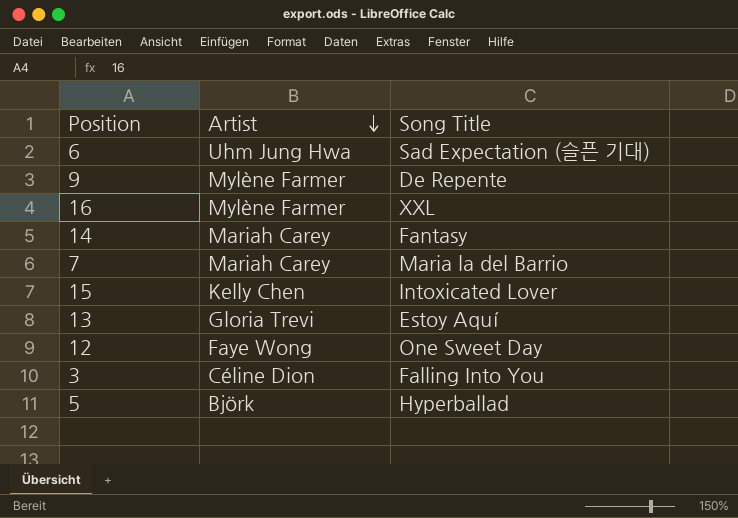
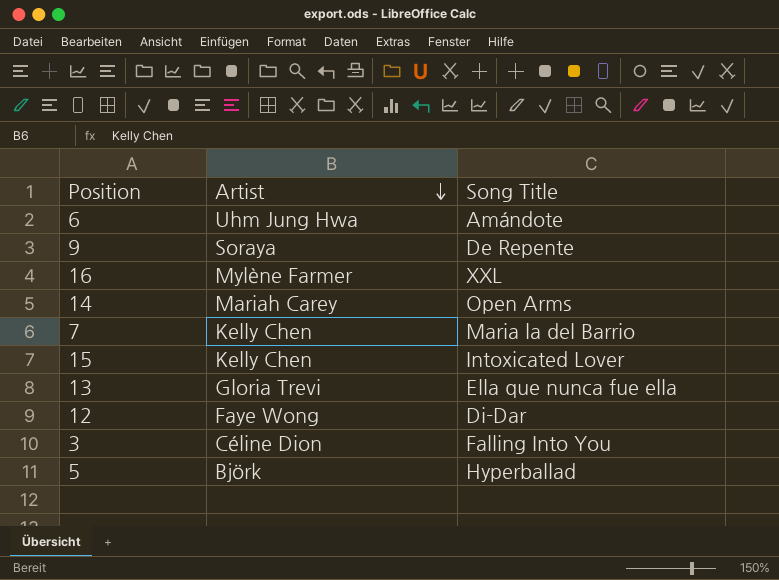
6 | Song Title: Sad Expectation (슬픈 기대) -> Amándote
9 | Artist: Mylène Farmer -> Soraya
14 | Song Title: Fantasy -> Open Arms
7 | Artist: Mariah Carey -> Kelly Chen
13 | Song Title: Estoy Aquí -> Ella que nunca fue ella
12 | Song Title: One Sweet Day -> Di-Dar

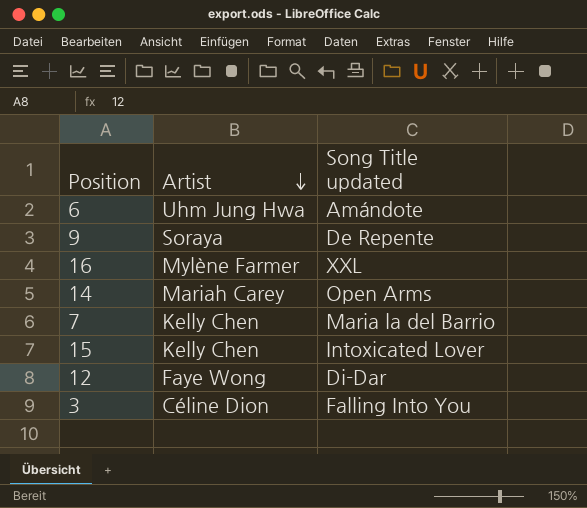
column name: Song Title -> Song Title updated
row 13: Gloria Trevi | Ella que nunca fue ella -> none
row 5: Björk | Hyperballad -> none

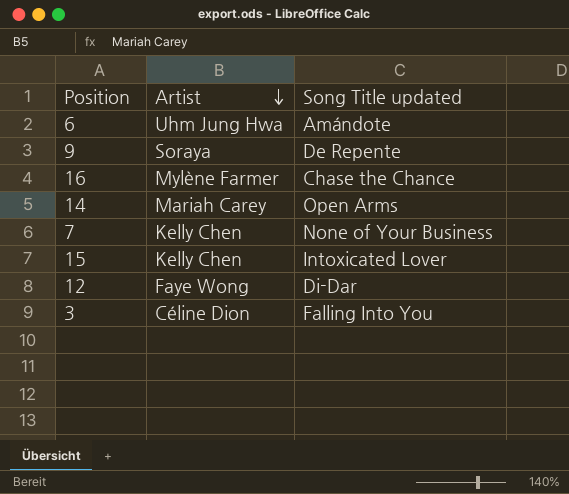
16 | Song Title updated: XXL -> Chase the Chance
7 | Song Title updated: Maria la del Barrio -> None of Your Business

